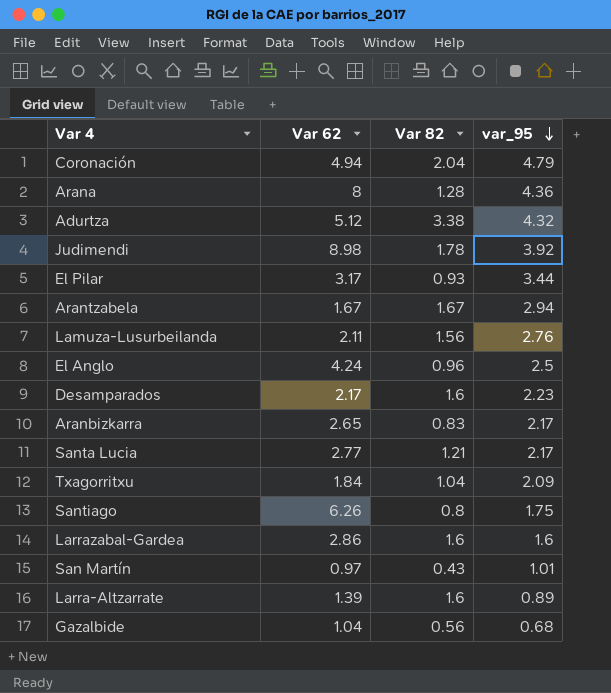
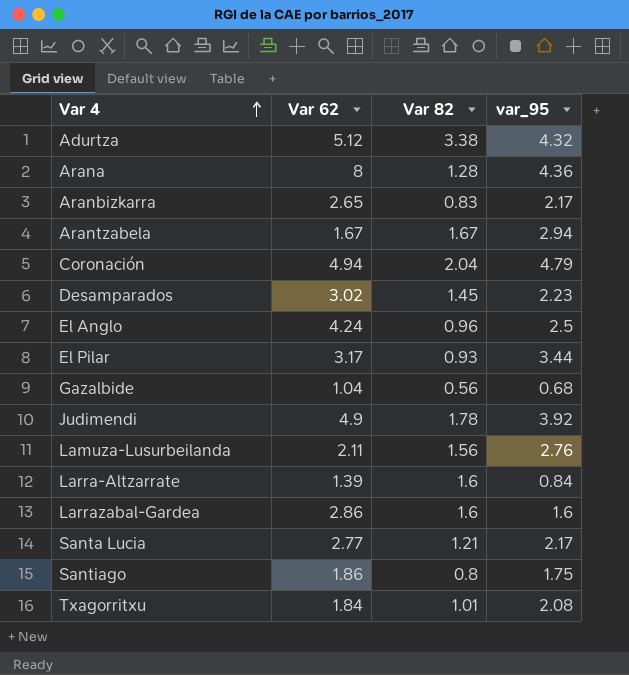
row order: var_95 descending -> Var 4 ascending
row San Martín: 0.97 | 0.43 | 1.01 -> none
Desamparados | Var 62: 2.17 -> 3.02
Desamparados | Var 82: 1.6 -> 1.45
Judimendi | Var 62: 8.98 -> 4.9
Larra-Altzarrate | var_95: 0.89 -> 0.84
Santiago | Var 62: 6.26 -> 1.86
Txagorritxu | Var 82: 1.04 -> 1.01
Txagorritxu | var_95: 2.09 -> 2.08

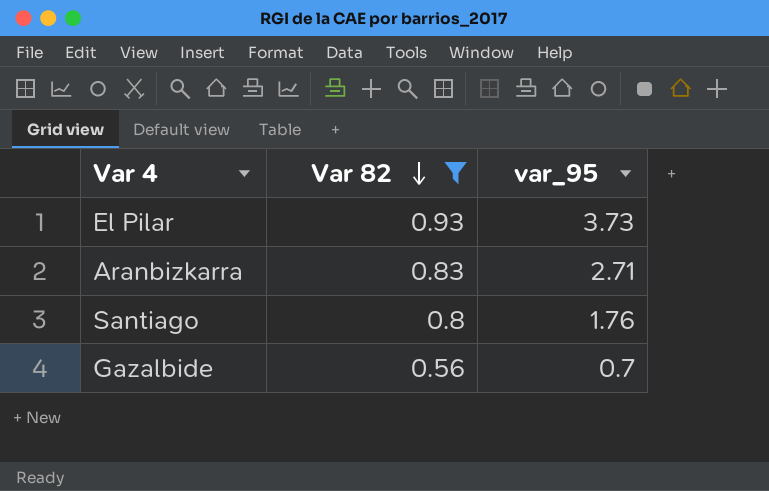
filter: none -> Var 82 <= 0.93
row order: Var 4 ascending -> Var 82 descending
column Var 62 | position: 2 -> none
El Pilar | var_95: 3.44 -> 3.73
Aranbizkarra | var_95: 2.17 -> 2.71
Santiago | var_95: 1.75 -> 1.76
Gazalbide | var_95: 0.68 -> 0.7

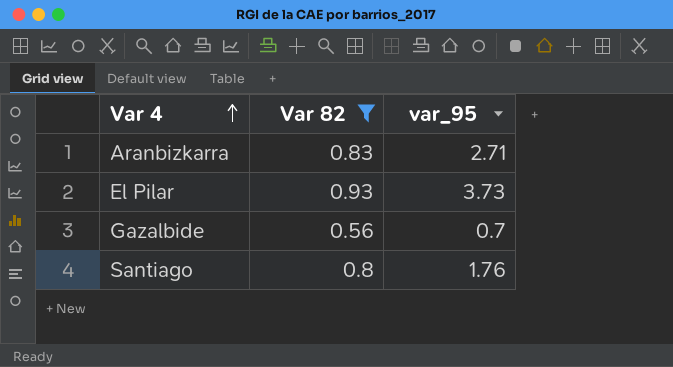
row order: Var 82 descending -> Var 4 ascending

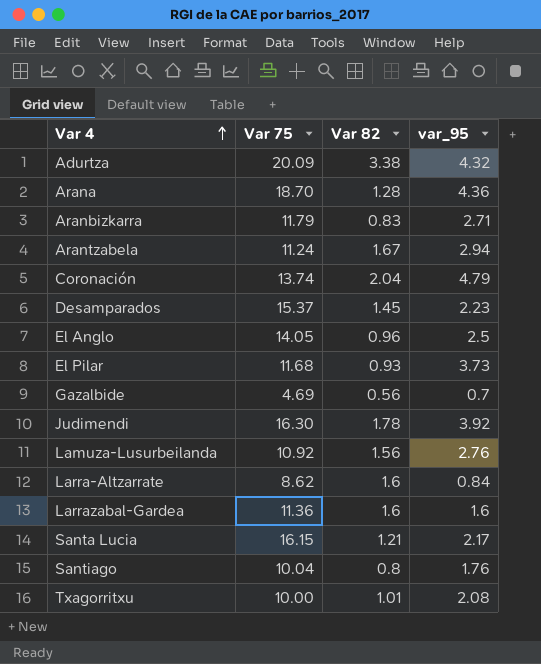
filter: Var 82 <= 0.93 -> none
column Var 75 | position: none -> 2

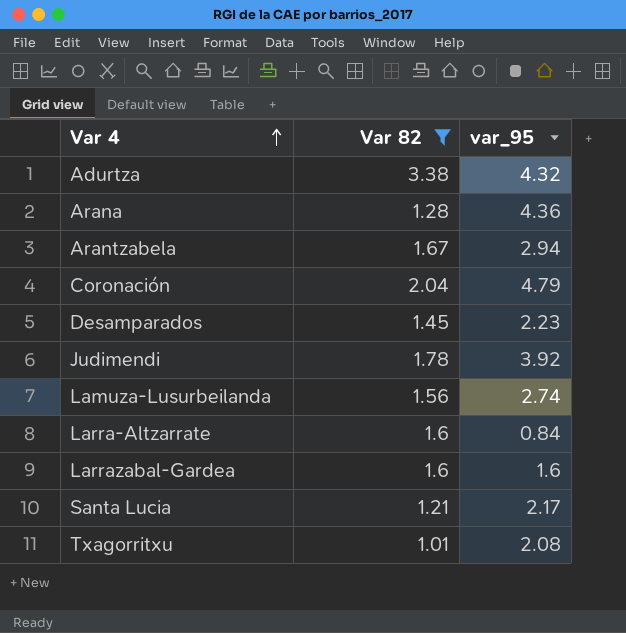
filter: none -> Var 82 >= 1.01
column Var 75 | position: 2 -> none
Lamuza-Lusurbeilanda | var_95: 2.76 -> 2.74

